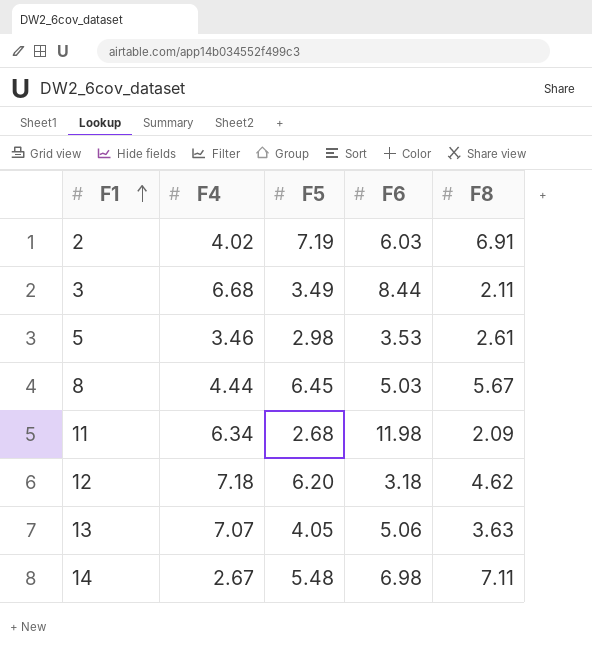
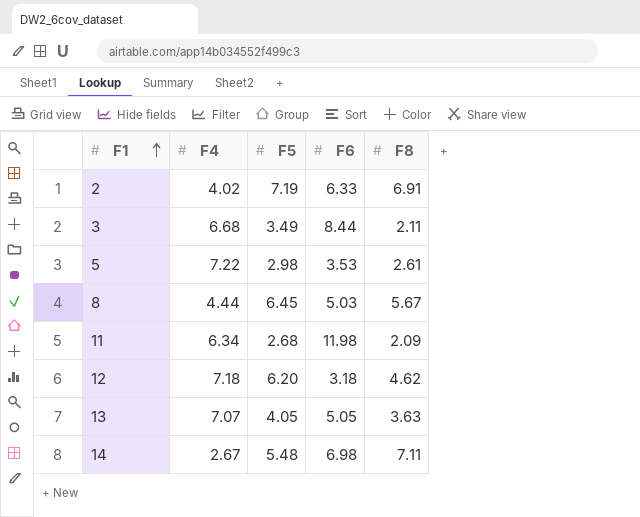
2 | F6: 6.03 -> 6.33
5 | F4: 3.46 -> 7.22
13 | F6: 5.06 -> 5.05

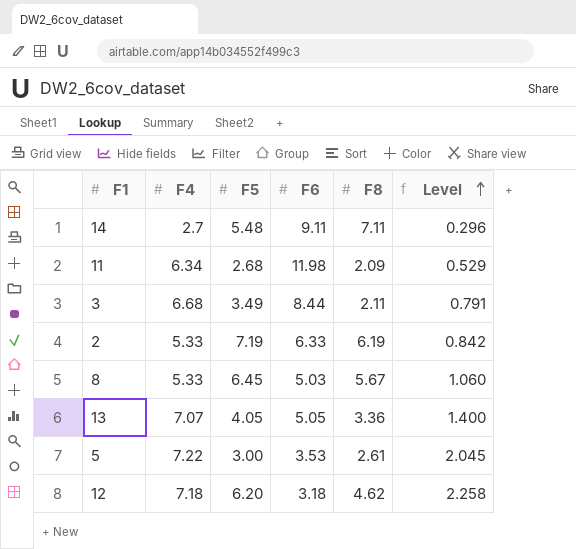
row order: F1 ascending -> Level ascending
column Level | formula: none -> [F4] / [F6]
14 | F4: 2.67 -> 2.7
14 | F6: 6.98 -> 9.11
2 | F4: 4.02 -> 5.33
2 | F8: 6.91 -> 6.19
8 | F4: 4.44 -> 5.33
13 | F8: 3.63 -> 3.36
5 | F5: 2.98 -> 3.00

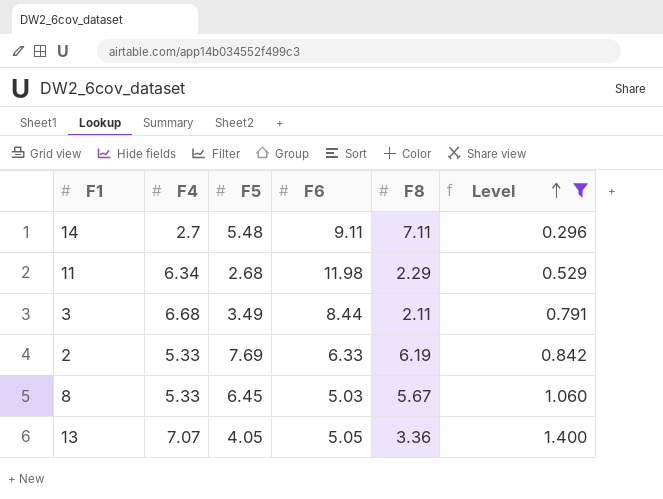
filter: none -> Level <= 1.400
11 | F8: 2.09 -> 2.29
2 | F5: 7.19 -> 7.69

